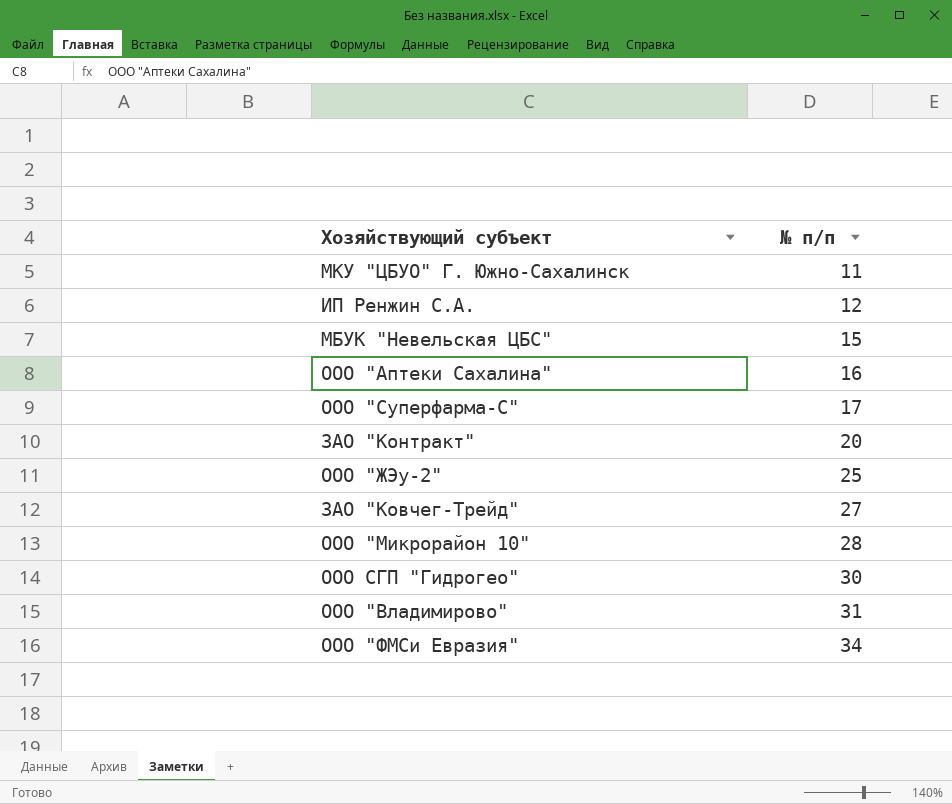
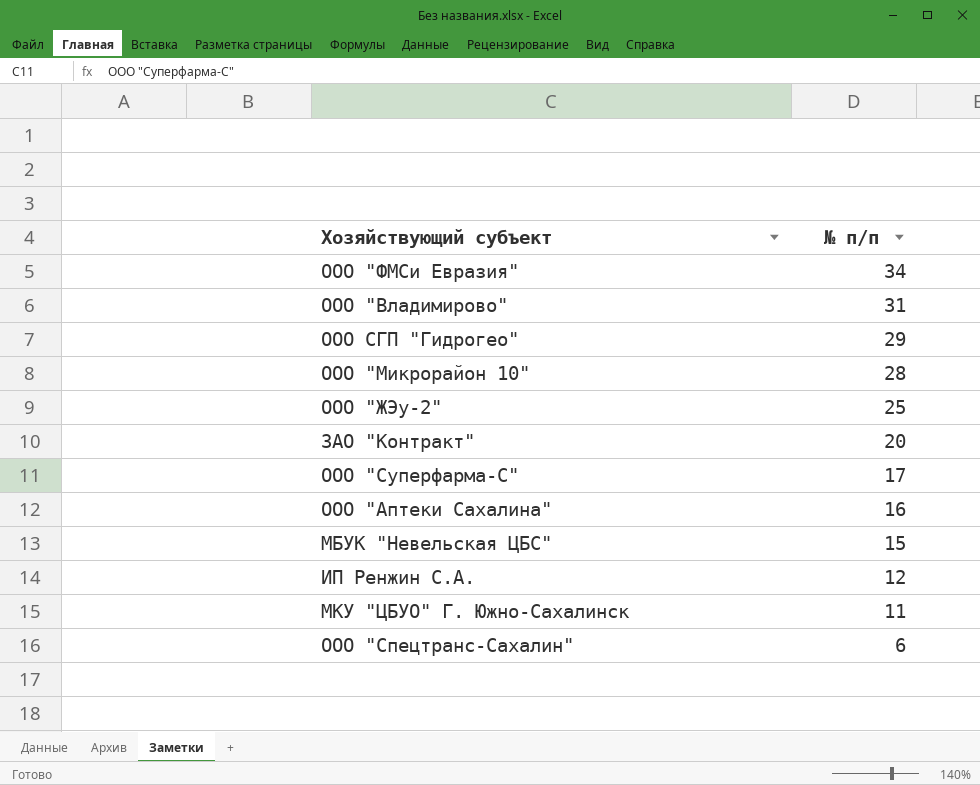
row order: № п/п ascending -> № п/п descending
row ЗАО "Ковчег-Трейд": 27 -> none
ООО СГП "Гидрогео" | № п/п: 30 -> 29
row ООО "Спецтранс-Сахалин": none -> 6

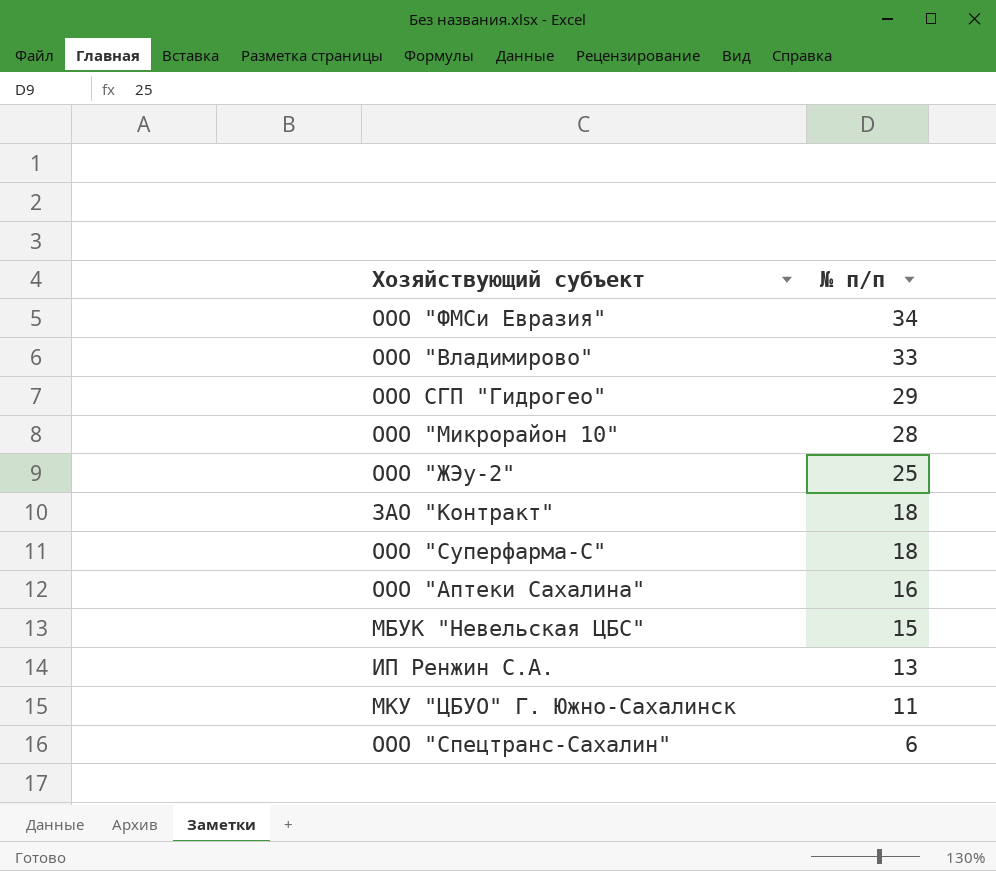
ООО "Владимирово" | № п/п: 31 -> 33
ЗАО "Контракт" | № п/п: 20 -> 18
ООО "Суперфарма-С" | № п/п: 17 -> 18
ИП Ренжин С.А. | № п/п: 12 -> 13

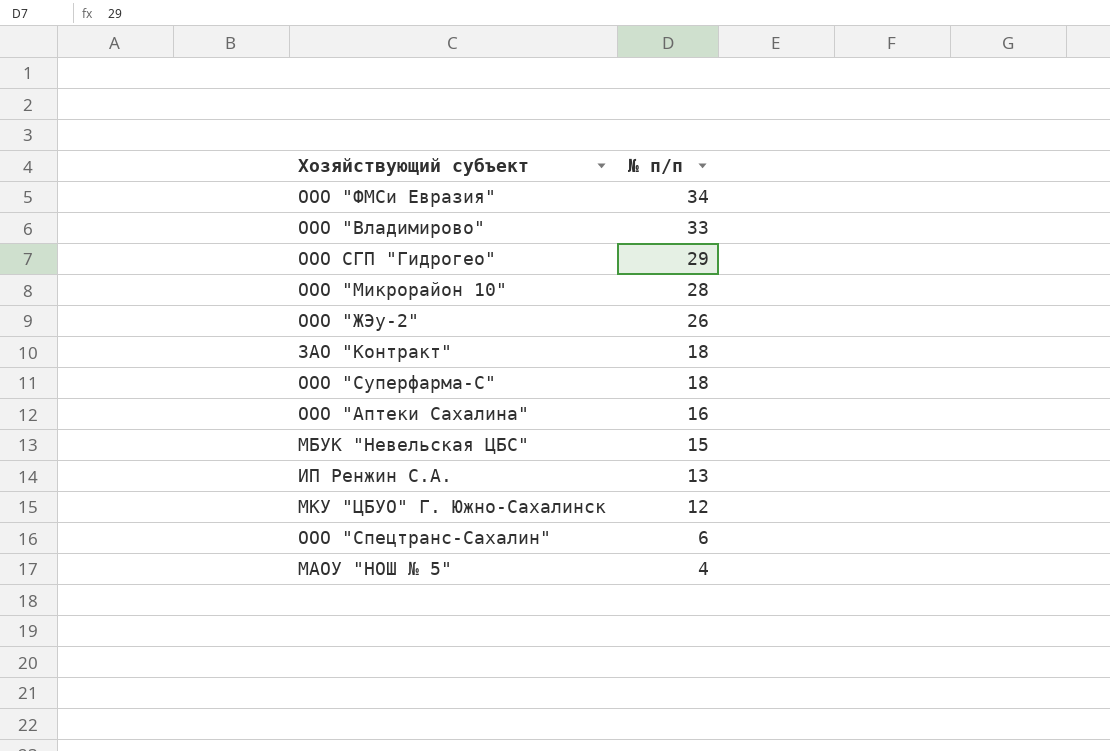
ООО "ЖЭу-2" | № п/п: 25 -> 26
МКУ "ЦБУО" Г. Южно-Сахалинск | № п/п: 11 -> 12
row МАОУ "НОШ № 5": none -> 4

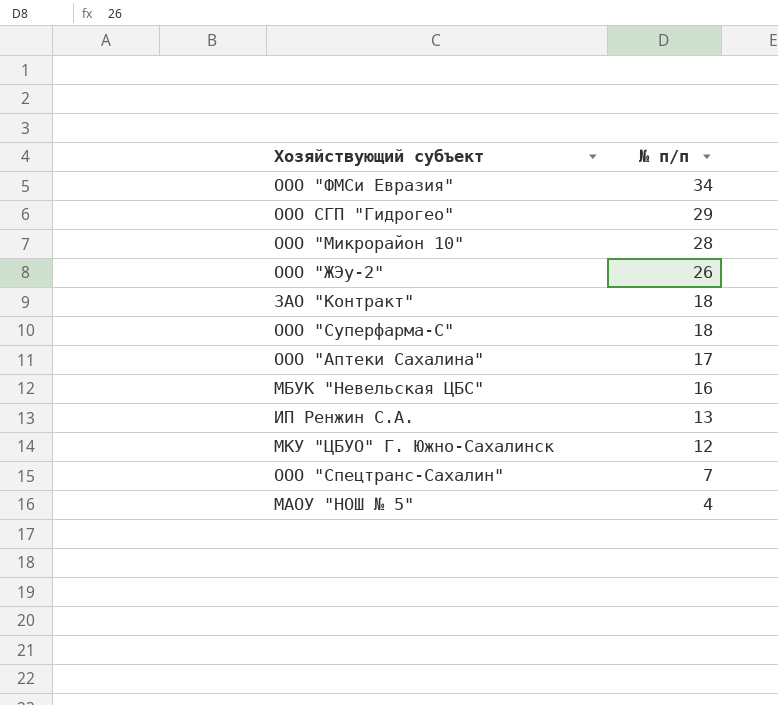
row ООО "Владимирово": 33 -> none
ООО "Аптеки Сахалина" | № п/п: 16 -> 17
МБУК "Невельская ЦБС" | № п/п: 15 -> 16
ООО "Спецтранс-Сахалин" | № п/п: 6 -> 7

